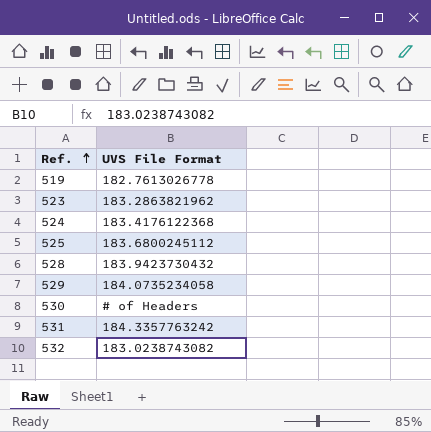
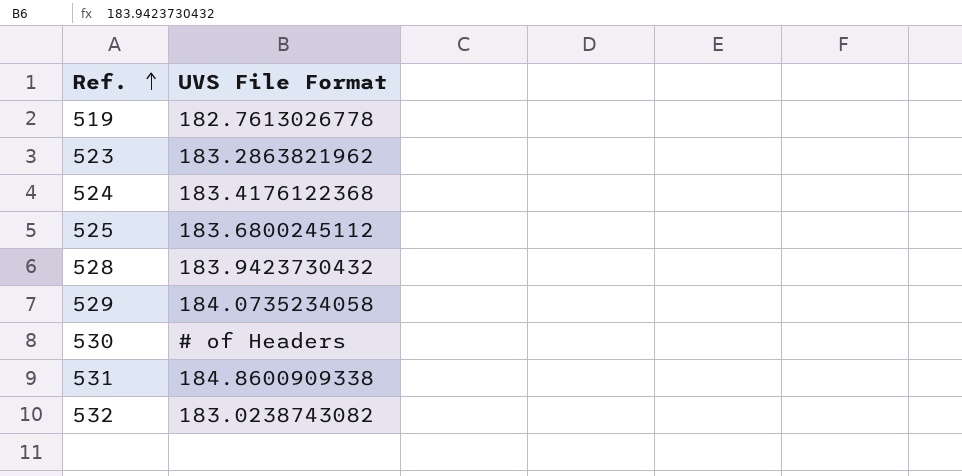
531 | UVS File Format: 184.3357763242 -> 184.8600909338

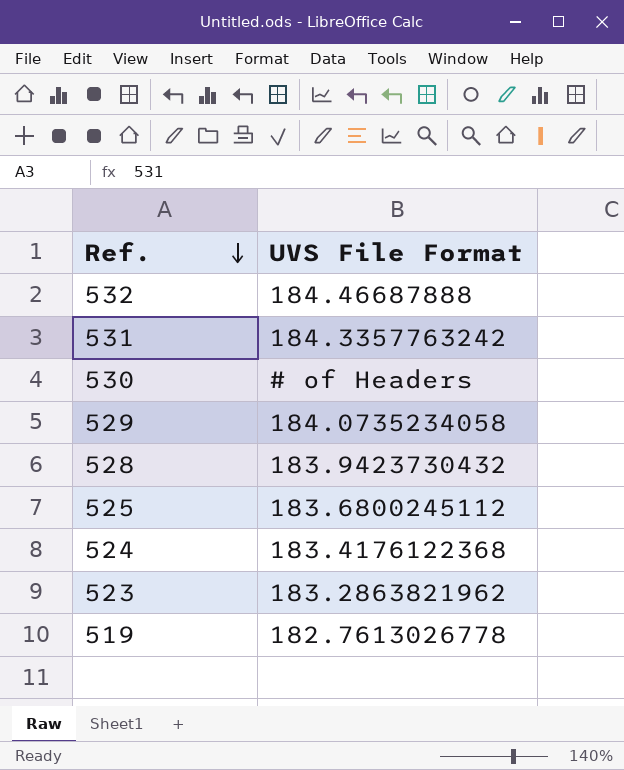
row order: Ref. ascending -> Ref. descending
532 | UVS File Format: 183.0238743082 -> 184.46687888
531 | UVS File Format: 184.8600909338 -> 184.3357763242

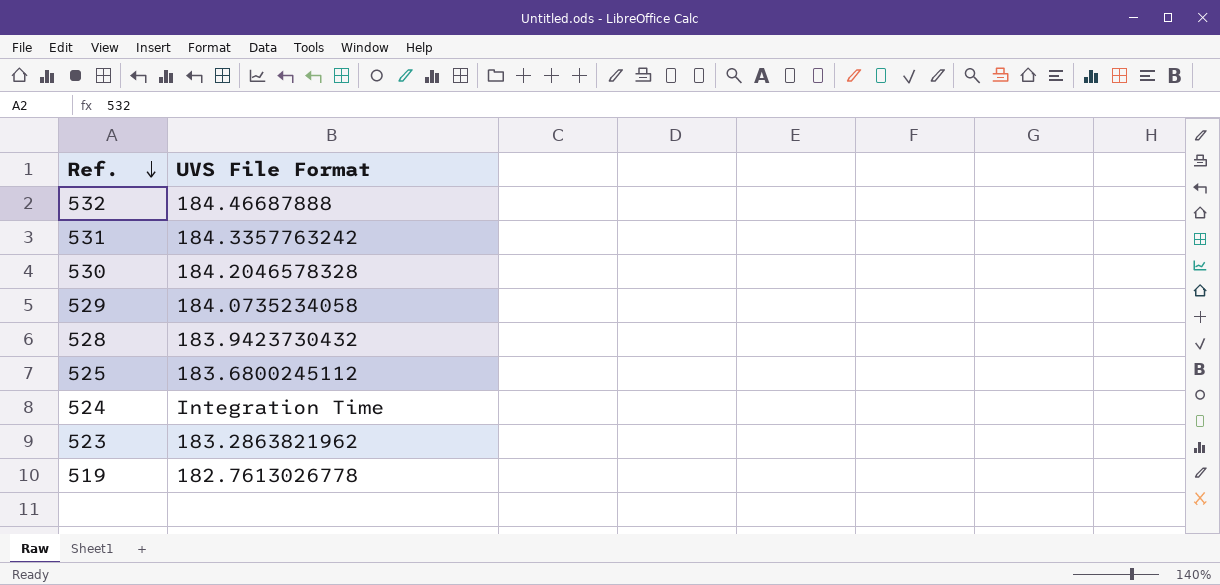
530 | UVS File Format: # of Headers -> 184.2046578328
524 | UVS File Format: 183.4176122368 -> Integration Time

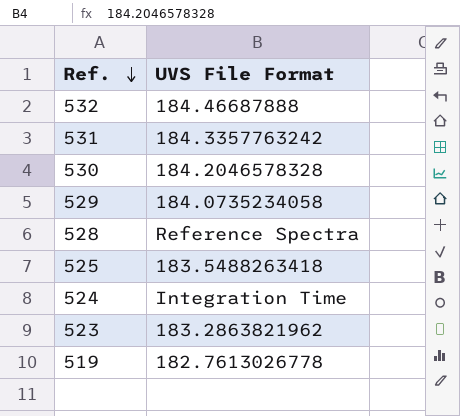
528 | UVS File Format: 183.9423730432 -> Reference Spectra
525 | UVS File Format: 183.6800245112 -> 183.5488263418

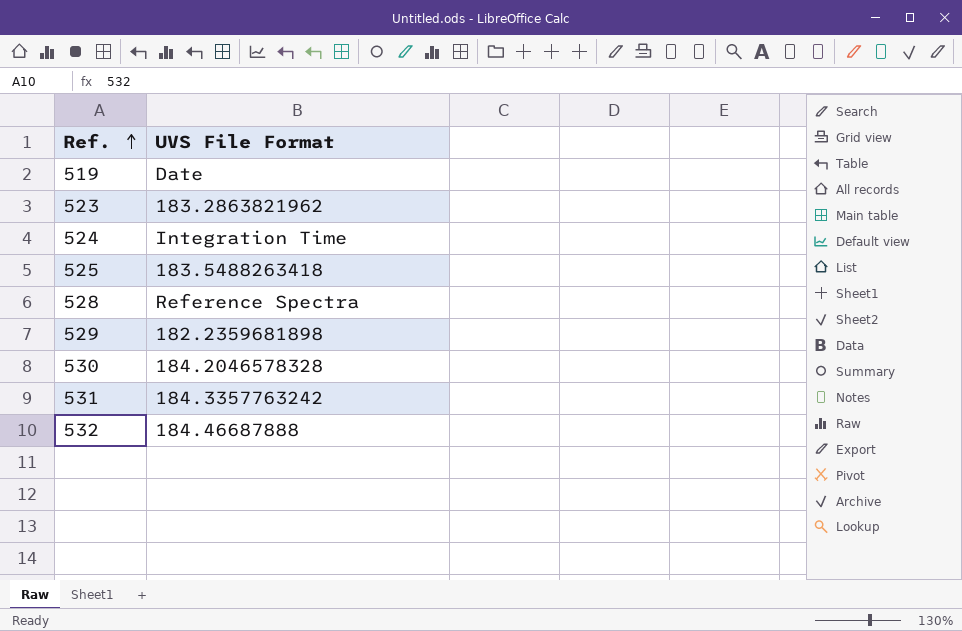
row order: Ref. descending -> Ref. ascending
519 | UVS File Format: 182.7613026778 -> Date
529 | UVS File Format: 184.0735234058 -> 182.2359681898

